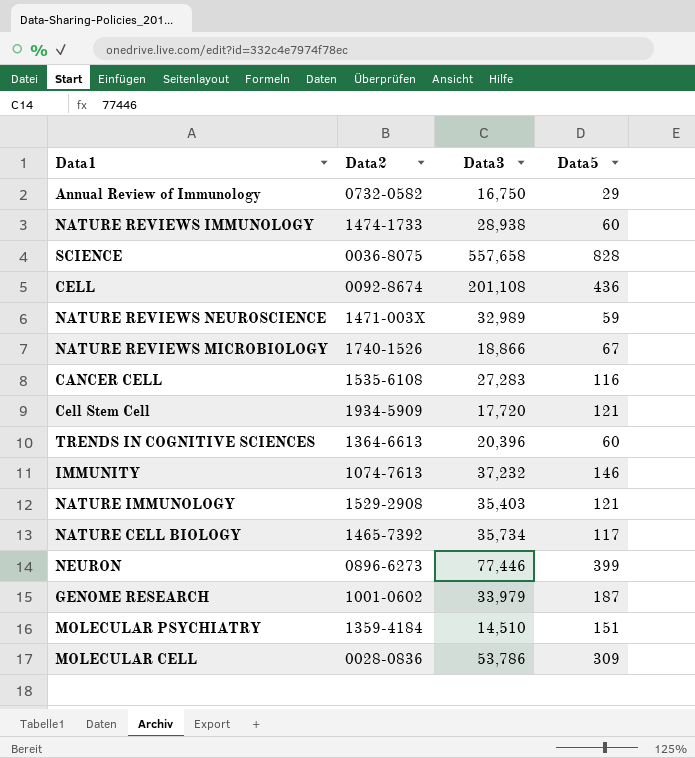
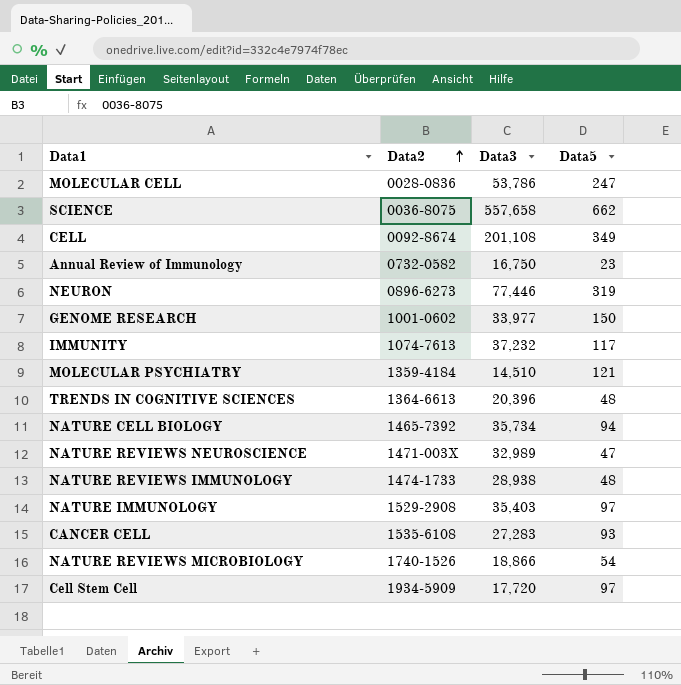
row order: none -> Data2 ascending
MOLECULAR CELL | Data5: 309 -> 247
SCIENCE | Data5: 828 -> 662
CELL | Data5: 436 -> 349
Annual Review of Immunology | Data5: 29 -> 23
NEURON | Data5: 399 -> 319
GENOME RESEARCH | Data3: 33,979 -> 33,977
GENOME RESEARCH | Data5: 187 -> 150
IMMUNITY | Data5: 146 -> 117
MOLECULAR PSYCHIATRY | Data5: 151 -> 121
TRENDS IN COGNITIVE SCIENCES | Data5: 60 -> 48
NATURE CELL BIOLOGY | Data5: 117 -> 94
NATURE REVIEWS NEUROSCIENCE | Data5: 59 -> 47
NATURE REVIEWS IMMUNOLOGY | Data5: 60 -> 48
NATURE IMMUNOLOGY | Data5: 121 -> 97
CANCER CELL | Data5: 116 -> 93
NATURE REVIEWS MICROBIOLOGY | Data5: 67 -> 54
Cell Stem Cell | Data5: 121 -> 97

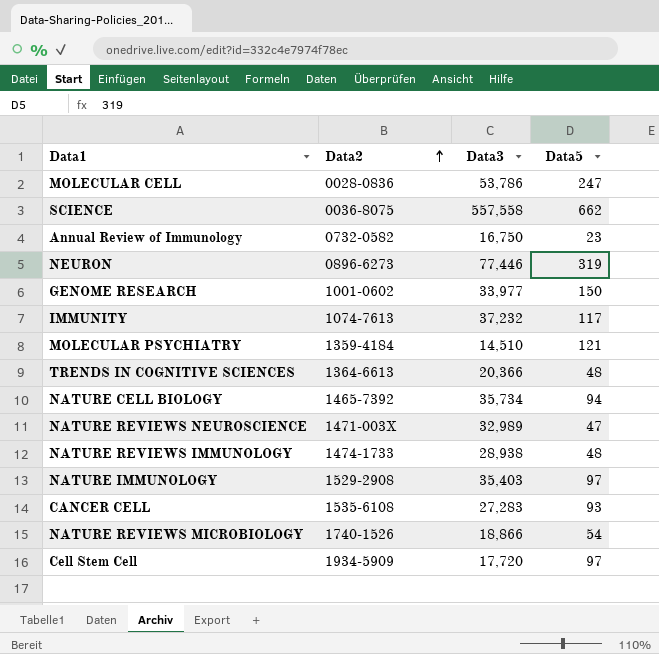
row CELL: 0092-8674 | 201,108 | 349 -> none
SCIENCE | Data3: 557,658 -> 557,558
TRENDS IN COGNITIVE SCIENCES | Data3: 20,396 -> 20,366

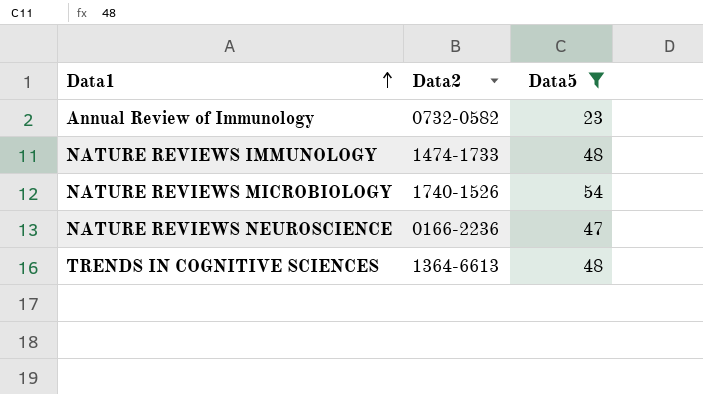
filter: none -> Data5 <= 54
row order: Data2 ascending -> Data1 ascending
column Data3 | position: 3 -> none
NATURE REVIEWS NEUROSCIENCE | Data2: 1471-003X -> 0166-2236

